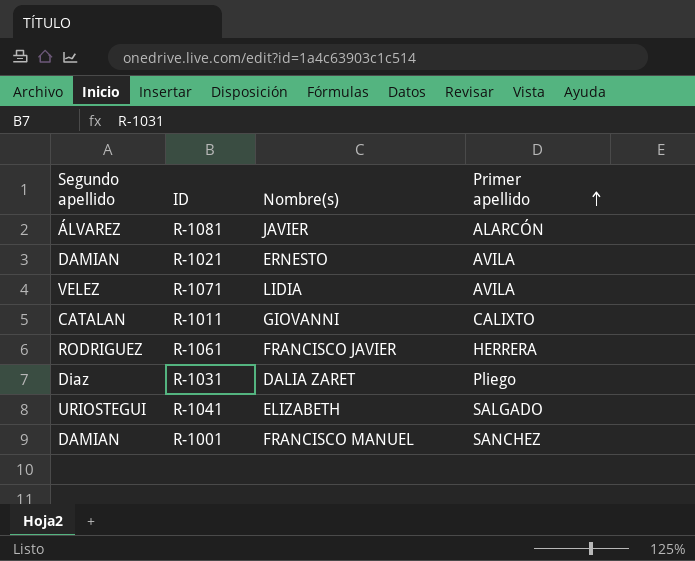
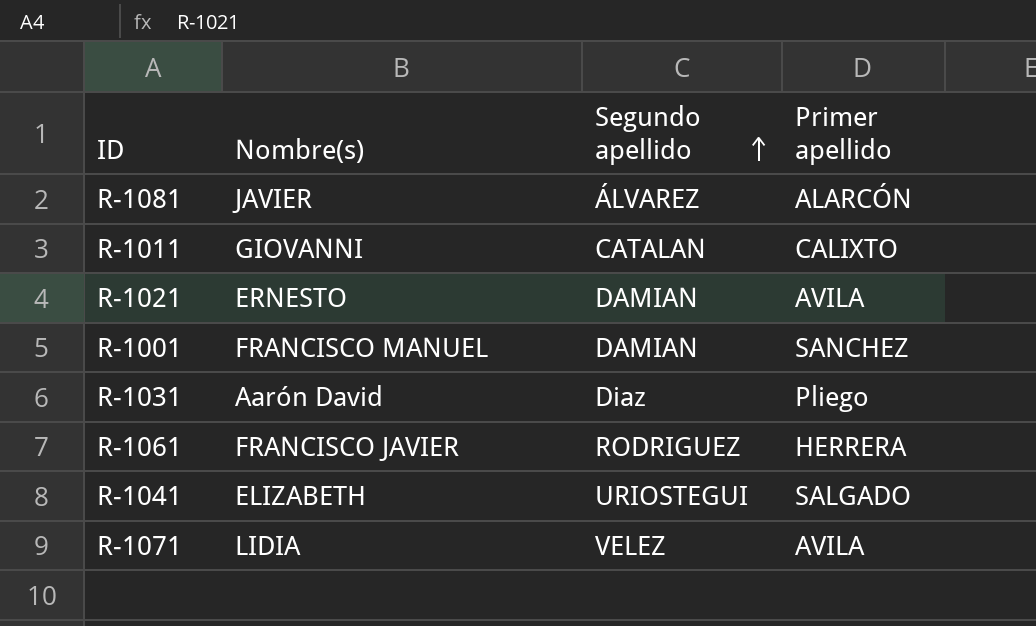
row order: Primer apellido ascending -> Segundo apellido ascending
column Segundo apellido | position: 1 -> 3
R-1031 | Nombre(s): DALIA ZARET -> Aarón David

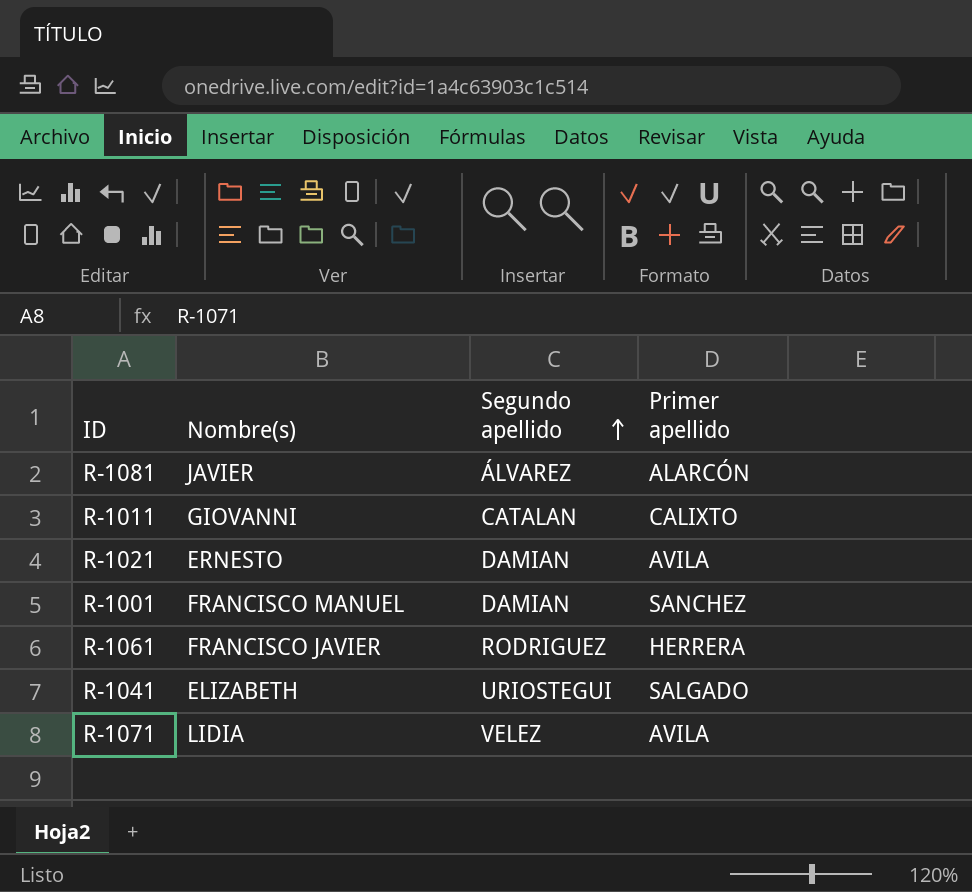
row R-1031: Aarón David | Diaz | Pliego -> none

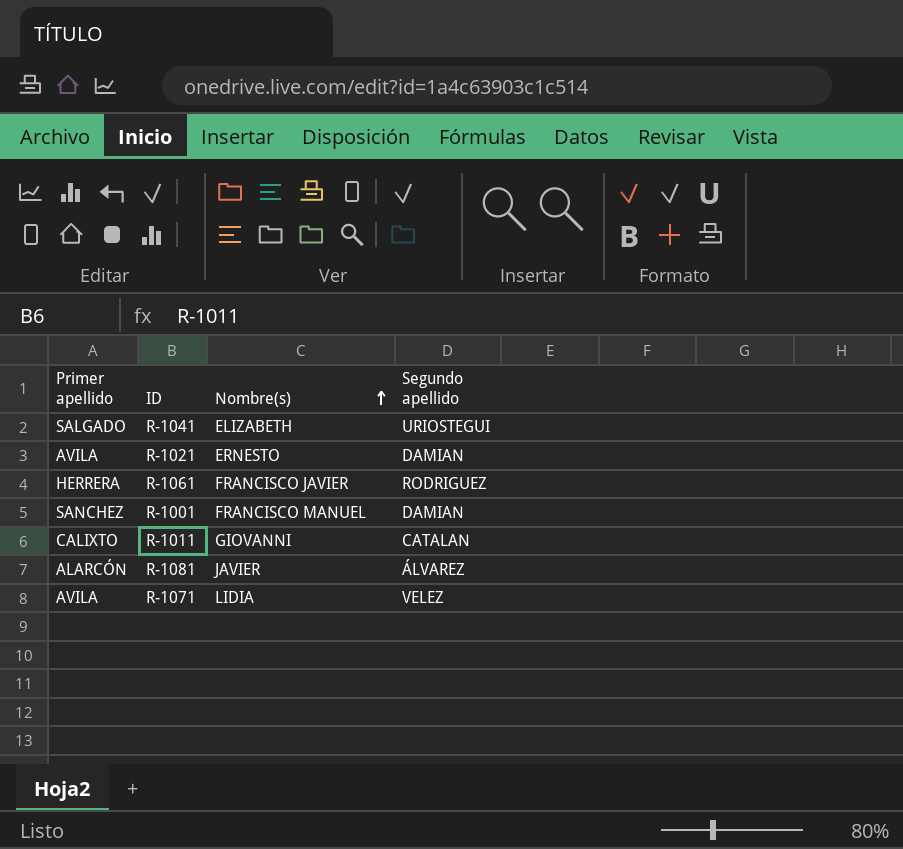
row order: Segundo apellido ascending -> Nombre(s) ascending
column Primer apellido | position: 4 -> 1

